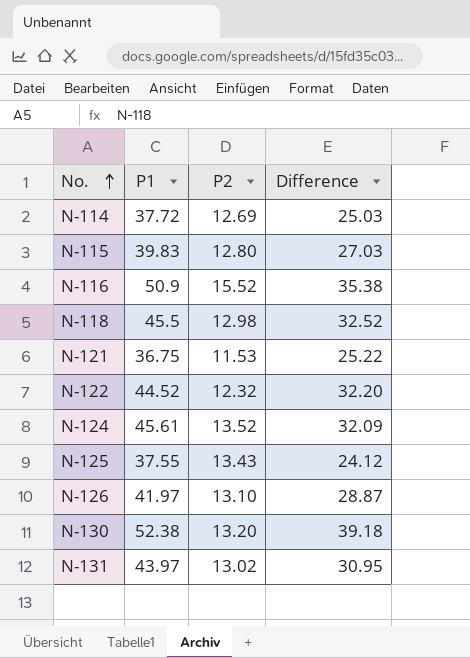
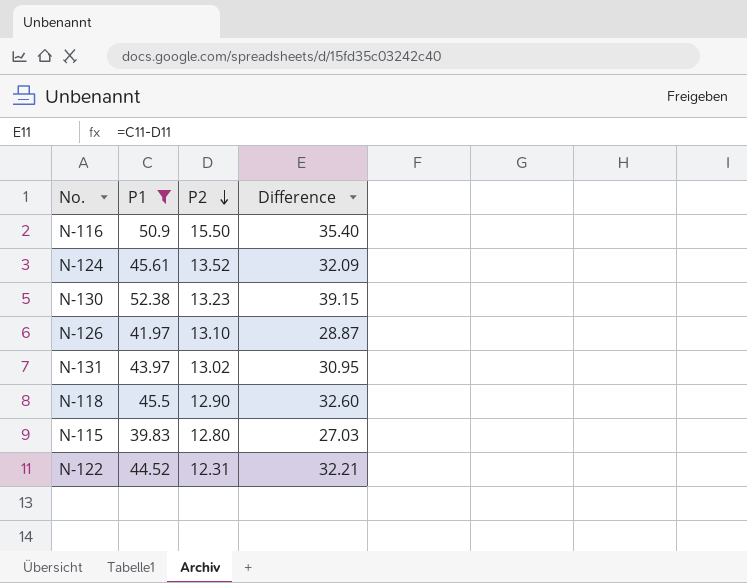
filter: none -> P1 >= 39.83
row order: No. ascending -> P2 descending
N-116 | P2: 15.52 -> 15.50
N-116 | Difference: 35.38 -> 35.40
N-130 | P2: 13.20 -> 13.23
N-130 | Difference: 39.18 -> 39.15
N-118 | P2: 12.98 -> 12.90
N-118 | Difference: 32.52 -> 32.60
N-122 | P2: 12.32 -> 12.31
N-122 | Difference: 32.20 -> 32.21

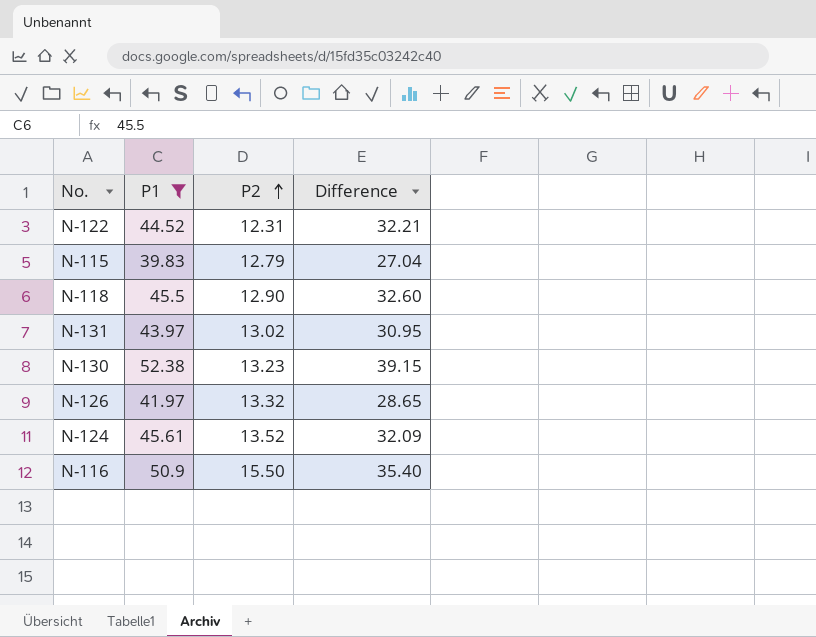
row order: P2 descending -> P2 ascending
N-115 | P2: 12.80 -> 12.79
N-115 | Difference: 27.03 -> 27.04
N-126 | P2: 13.10 -> 13.32
N-126 | Difference: 28.87 -> 28.65

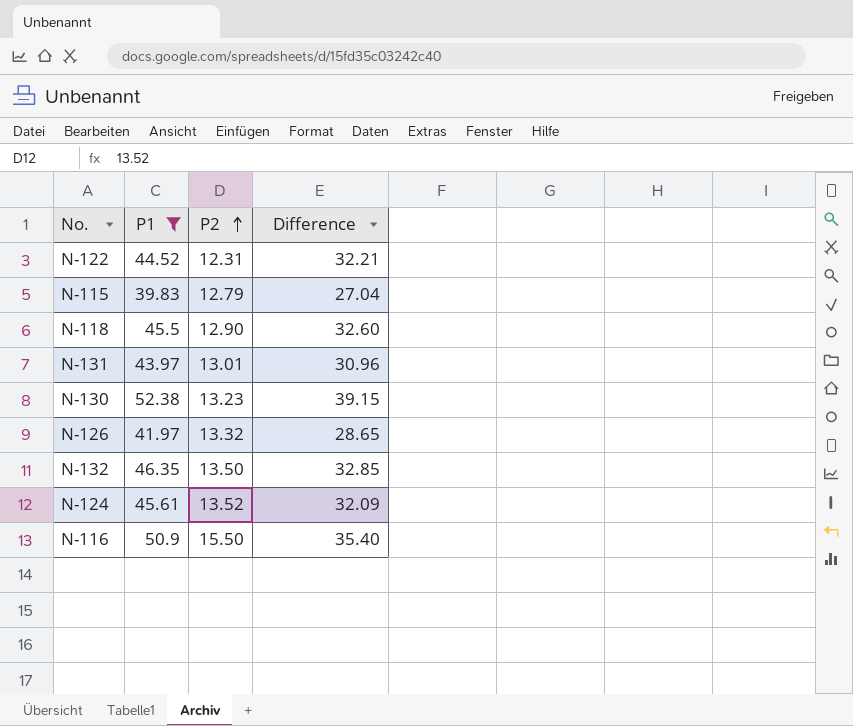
N-131 | P2: 13.02 -> 13.01
N-131 | Difference: 30.95 -> 30.96
row N-132: none -> 46.35 | 13.50 | 32.85

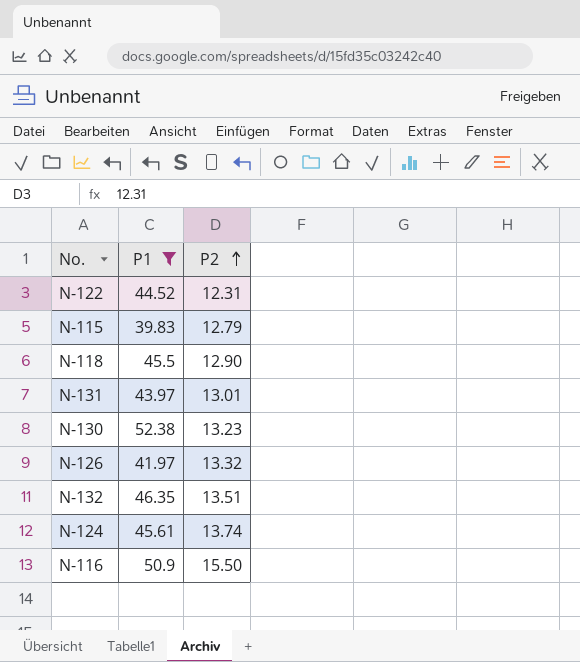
column Difference | formula: [P1] - [P2] -> none
N-132 | P2: 13.50 -> 13.51
N-124 | P2: 13.52 -> 13.74

